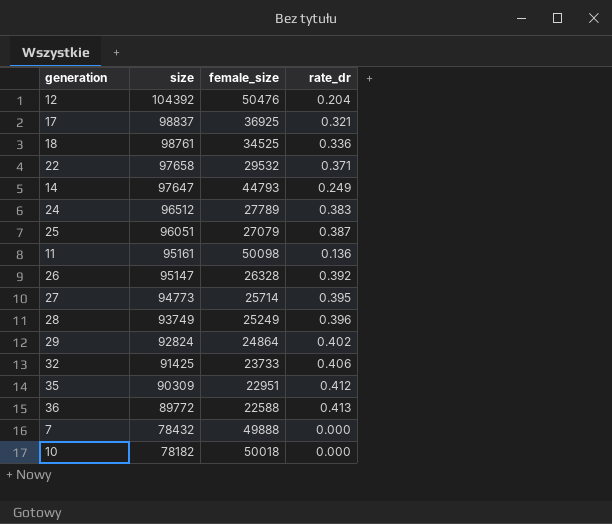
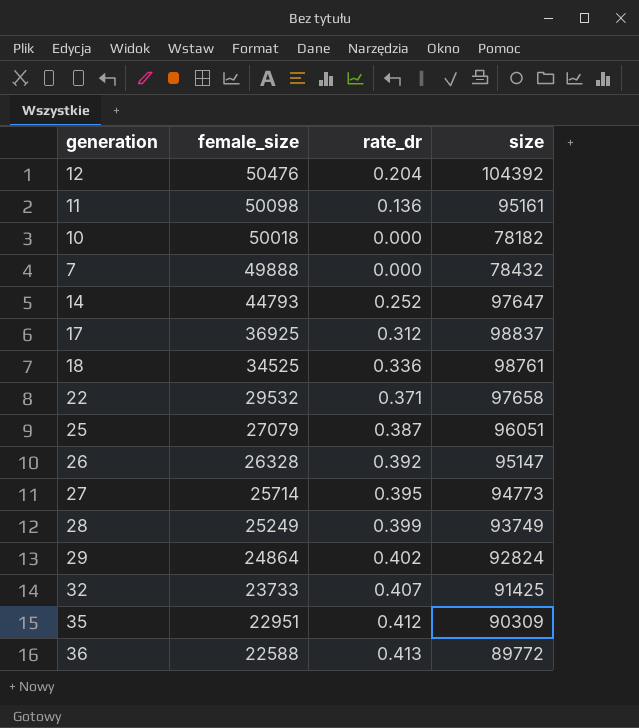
row order: size descending -> female_size descending
column size | position: 2 -> 4
row 24: 96512 | 27789 | 0.383 -> none
14 | rate_dr: 0.249 -> 0.252
17 | rate_dr: 0.321 -> 0.312
28 | rate_dr: 0.396 -> 0.399
32 | rate_dr: 0.406 -> 0.407

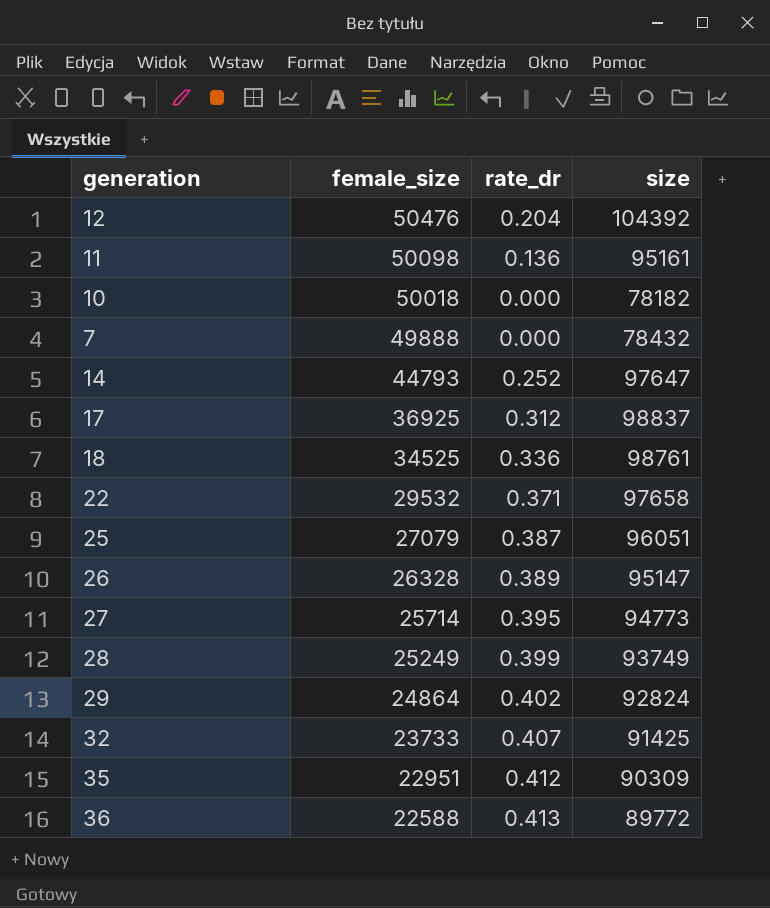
26 | rate_dr: 0.392 -> 0.389

